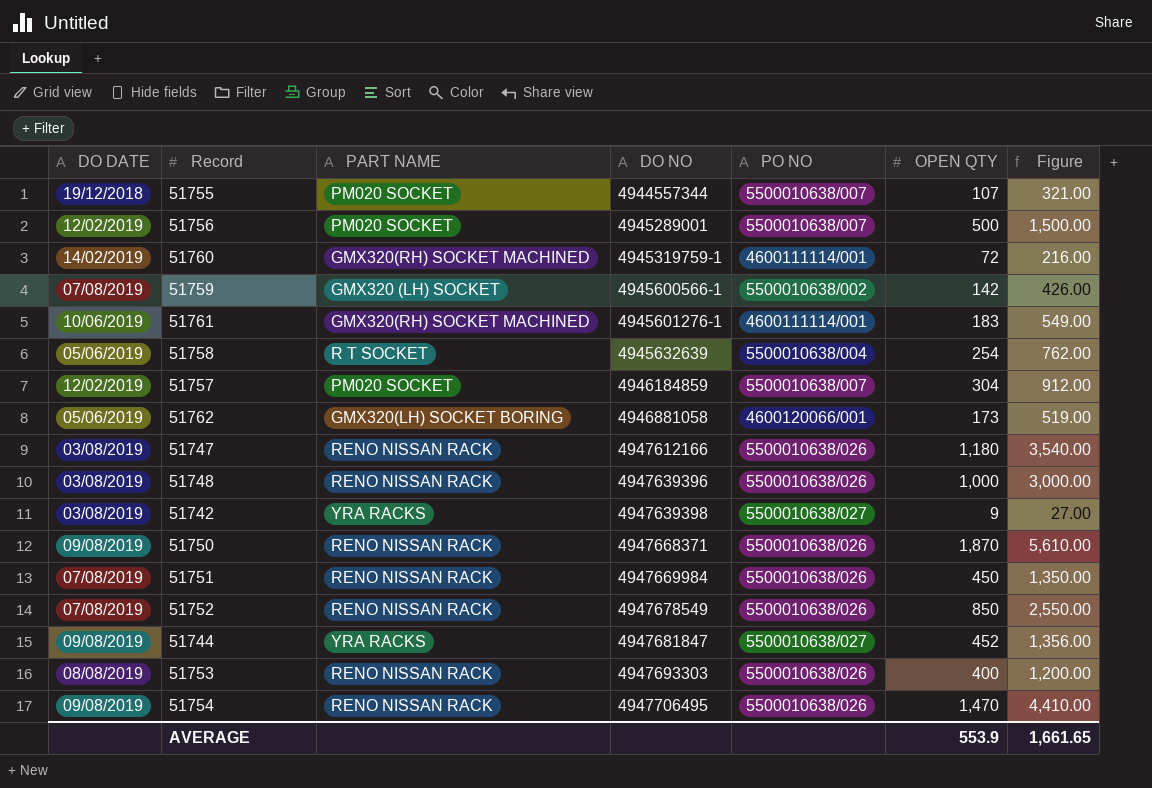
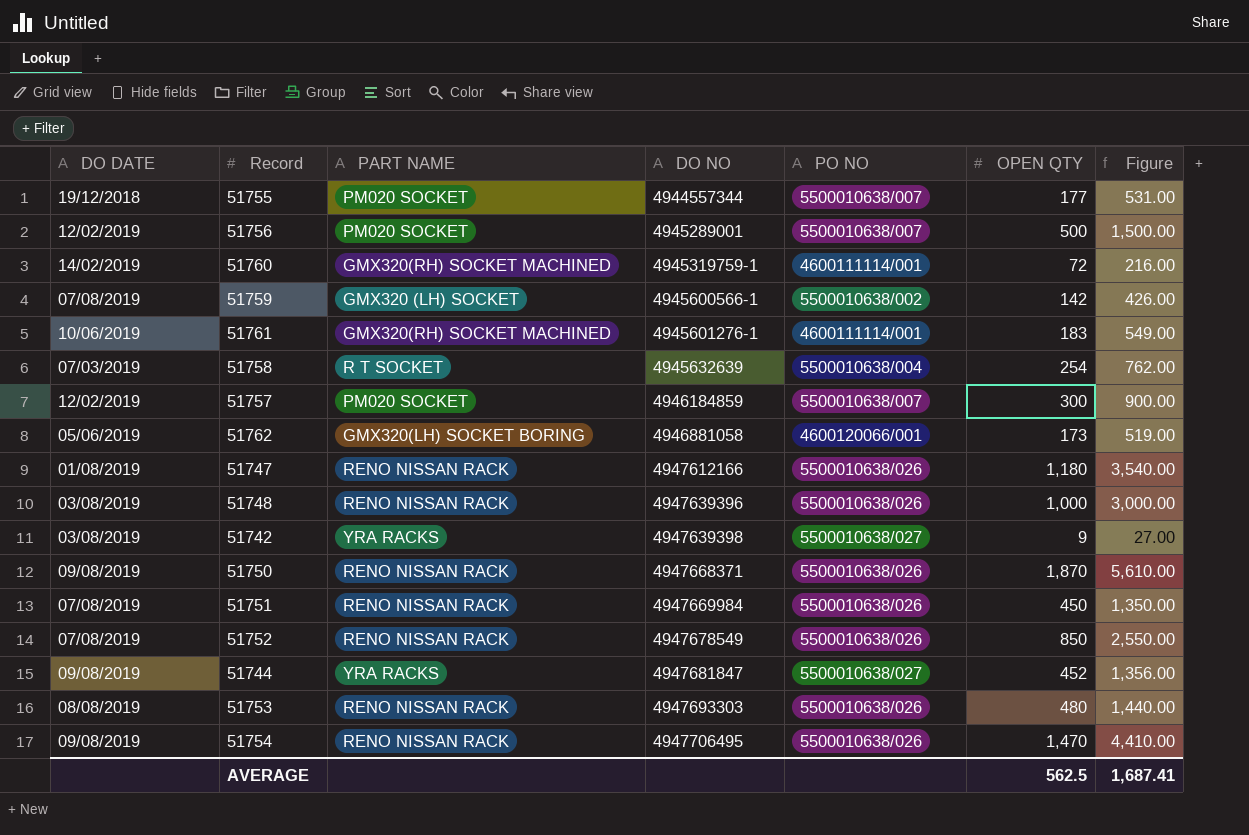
51755 | OPEN QTY: 107 -> 177
51755 | Figure: 321.00 -> 531.00
51758 | DO DATE: 05/06/2019 -> 07/03/2019
51757 | OPEN QTY: 304 -> 300
51757 | Figure: 912.00 -> 900.00
51747 | DO DATE: 03/08/2019 -> 01/08/2019
51753 | OPEN QTY: 400 -> 480
51753 | Figure: 1,200.00 -> 1,440.00
AVERAGE | OPEN QTY: 553.9 -> 562.5
AVERAGE | Figure: 1,661.65 -> 1,687.41

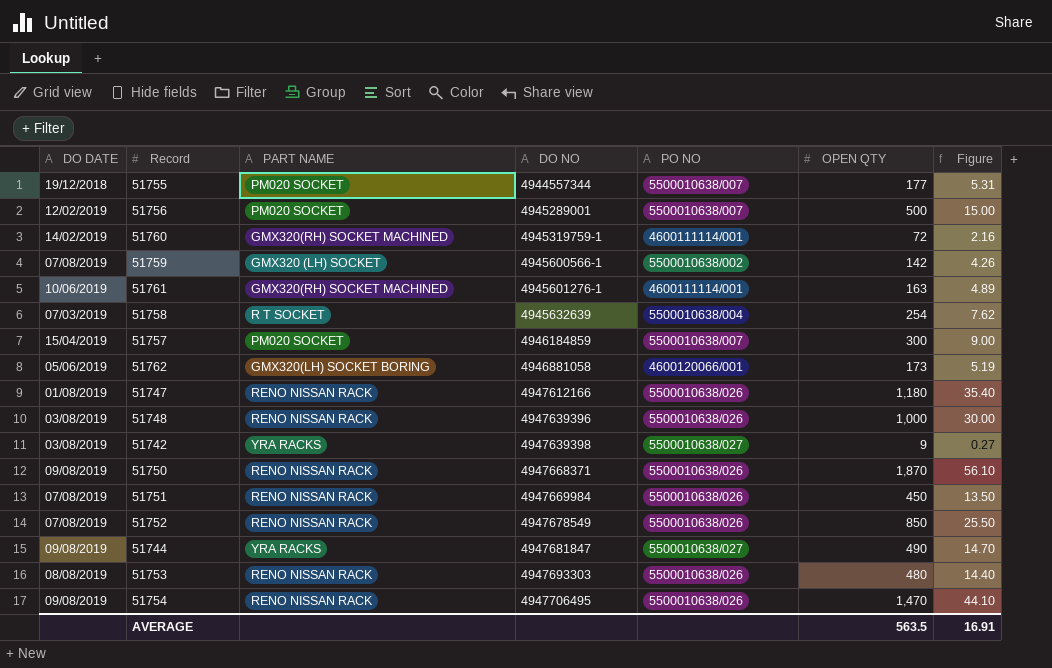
column Figure | formula: [OPEN QTY] * 3 -> [OPEN QTY] * 0.03
51761 | OPEN QTY: 183 -> 163
51757 | DO DATE: 12/02/2019 -> 15/04/2019
51744 | OPEN QTY: 452 -> 490
AVERAGE | OPEN QTY: 562.5 -> 563.5
AVERAGE | Figure: 1,687.41 -> 16.91

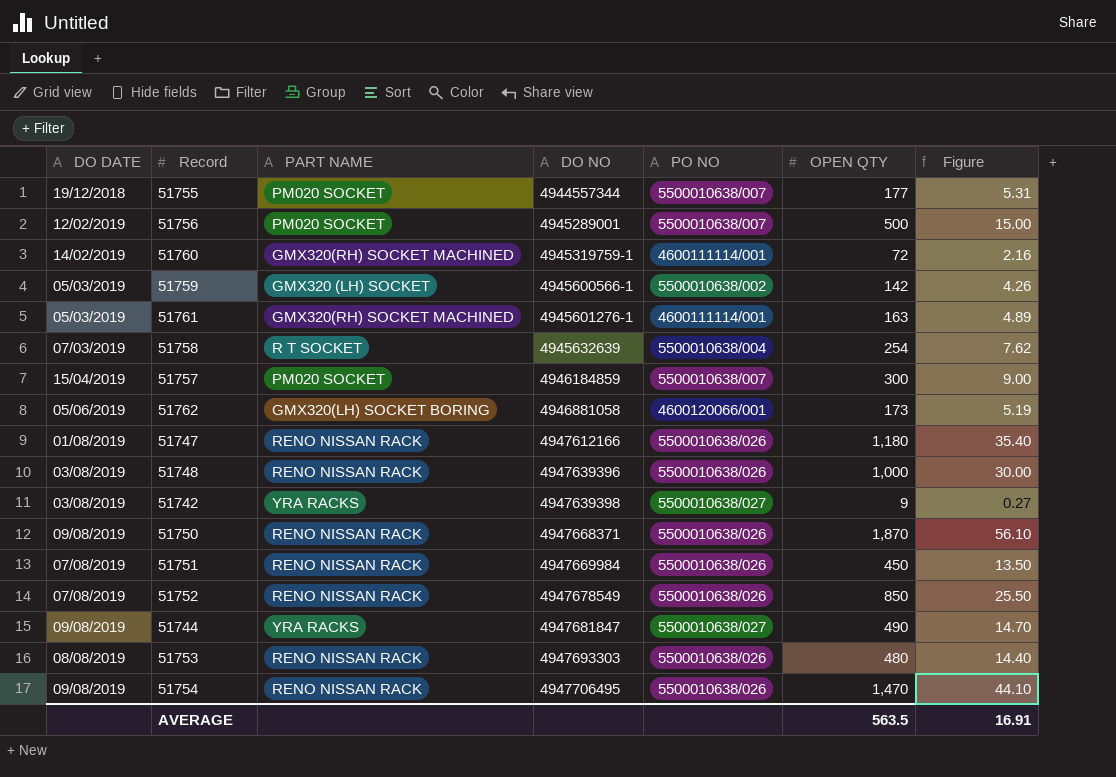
51759 | DO DATE: 07/08/2019 -> 05/03/2019
51761 | DO DATE: 10/06/2019 -> 05/03/2019

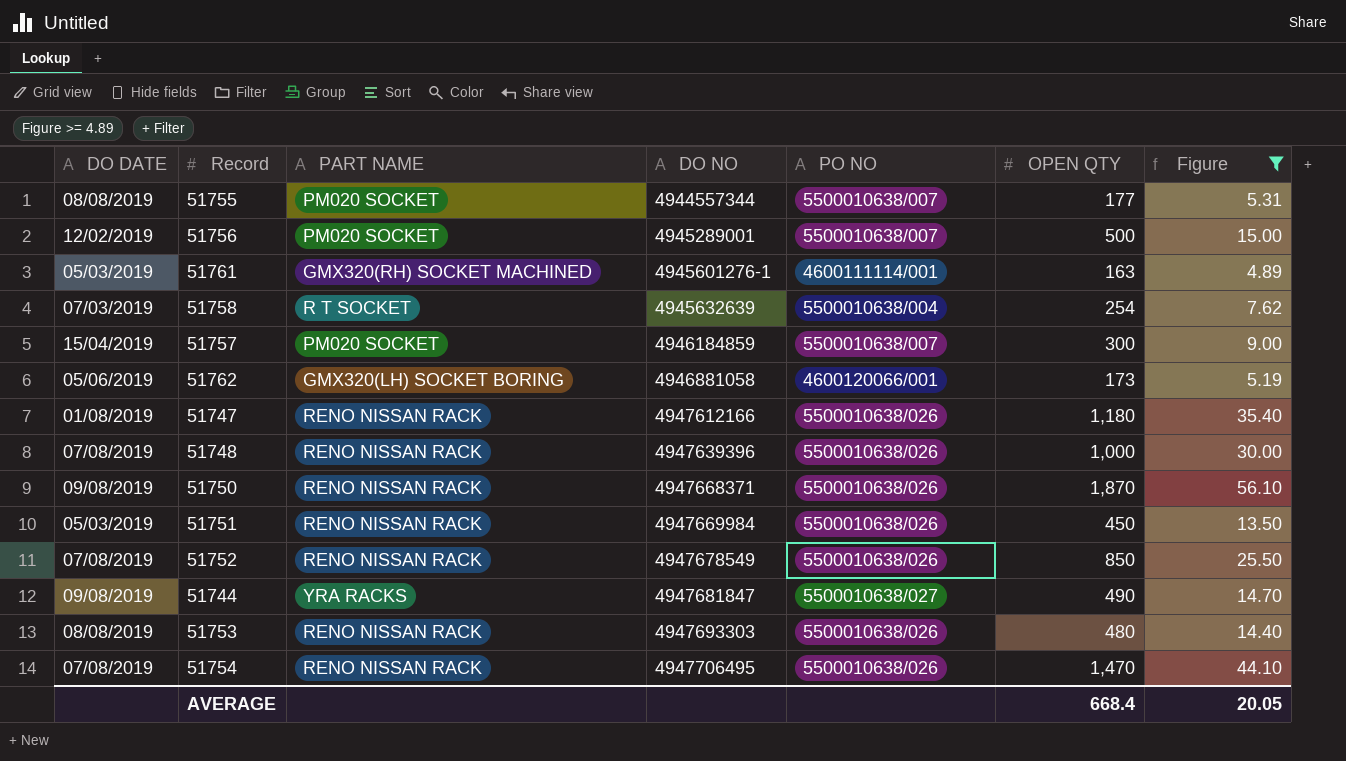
filter: none -> Figure >= 4.89
51755 | DO DATE: 19/12/2018 -> 08/08/2019
51748 | DO DATE: 03/08/2019 -> 07/08/2019
51751 | DO DATE: 07/08/2019 -> 05/03/2019
51754 | DO DATE: 09/08/2019 -> 07/08/2019
AVERAGE | OPEN QTY: 563.5 -> 668.4
AVERAGE | Figure: 16.91 -> 20.05

